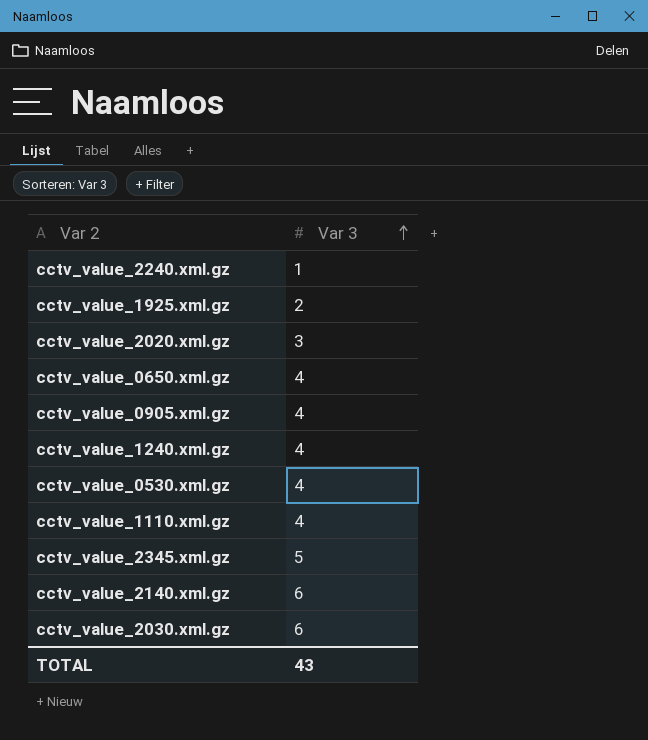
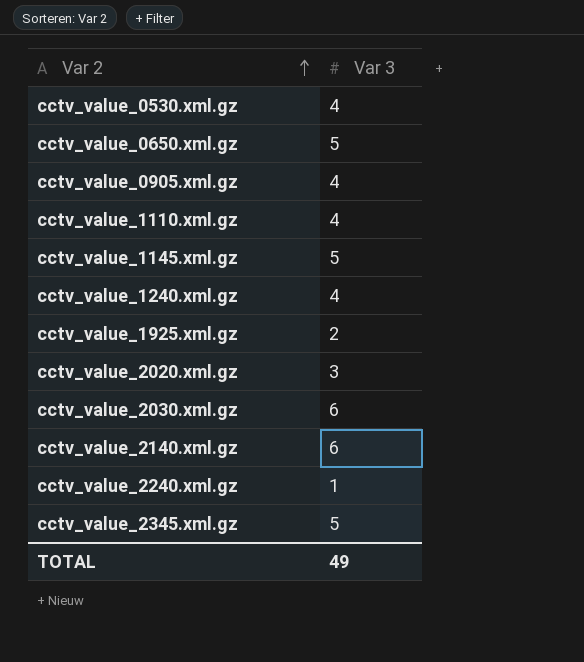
row order: Var 3 ascending -> Var 2 ascending
cctv_value_0650.xml.gz | Var 3: 4 -> 5
row cctv_value_1145.xml.gz: none -> 5
TOTAL | Var 3: 43 -> 49

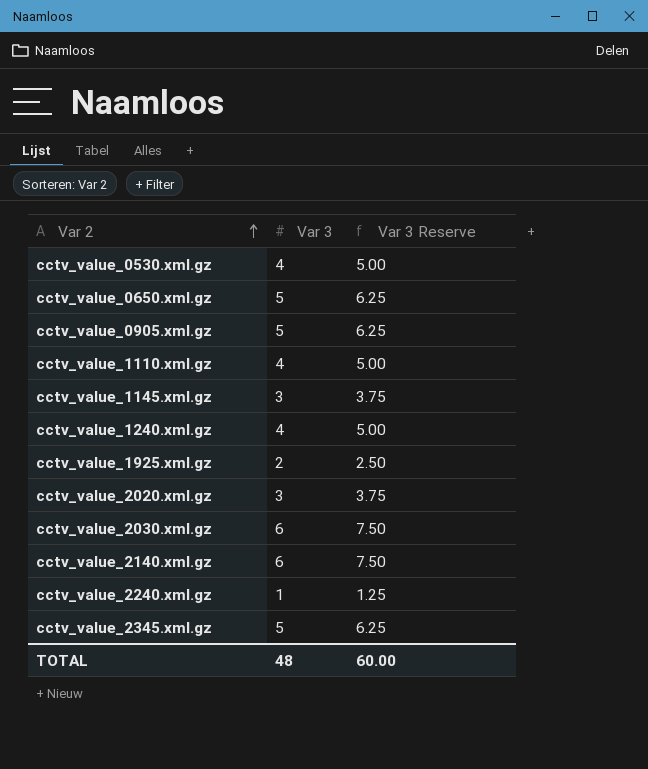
column Var 3 Reserve | formula: none -> [Var 3] * 1.25
cctv_value_0905.xml.gz | Var 3: 4 -> 5
cctv_value_1145.xml.gz | Var 3: 5 -> 3
TOTAL | Var 3: 49 -> 48

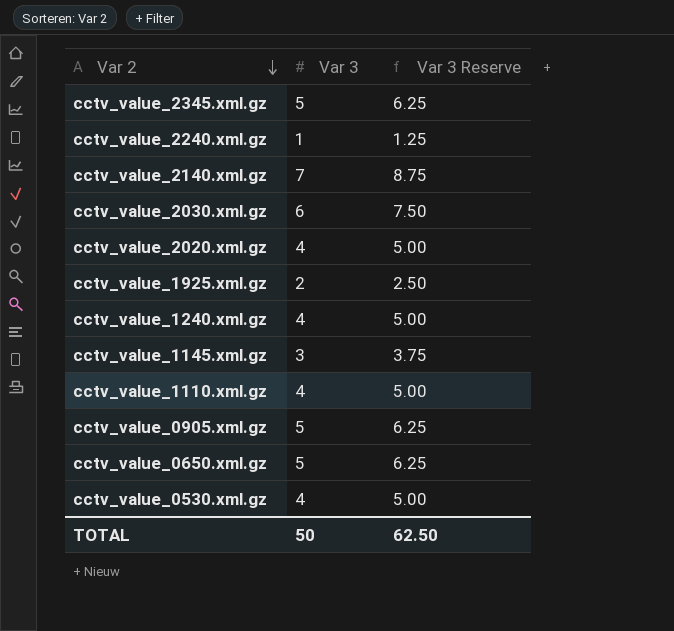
row order: Var 2 ascending -> Var 2 descending
cctv_value_2140.xml.gz | Var 3: 6 -> 7
cctv_value_2140.xml.gz | Var 3 Reserve: 7.50 -> 8.75
cctv_value_2020.xml.gz | Var 3: 3 -> 4
cctv_value_2020.xml.gz | Var 3 Reserve: 3.75 -> 5.00
TOTAL | Var 3: 48 -> 50
TOTAL | Var 3 Reserve: 60.00 -> 62.50

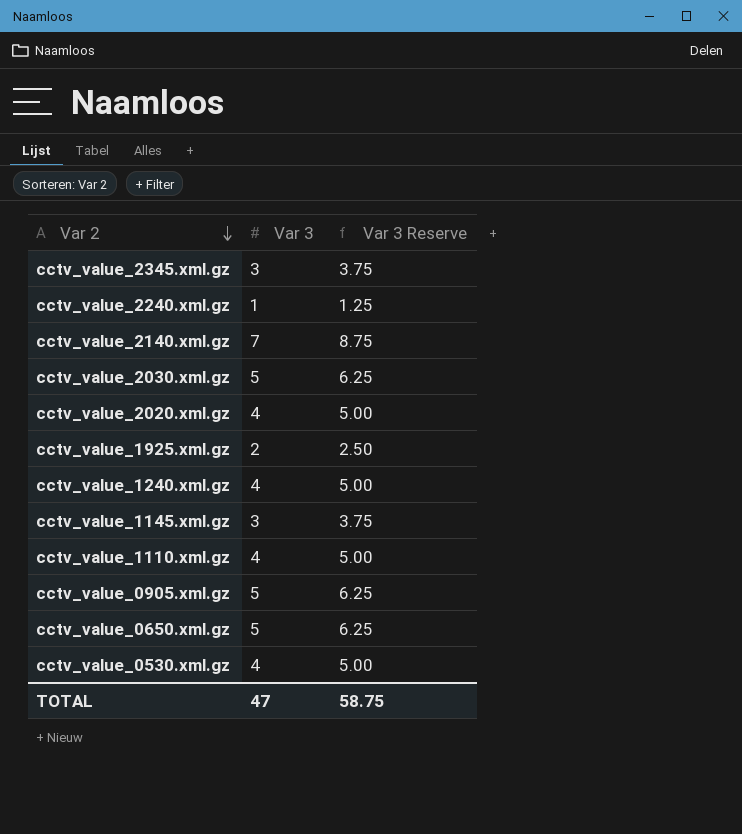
cctv_value_2345.xml.gz | Var 3: 5 -> 3
cctv_value_2345.xml.gz | Var 3 Reserve: 6.25 -> 3.75
cctv_value_2030.xml.gz | Var 3: 6 -> 5
cctv_value_2030.xml.gz | Var 3 Reserve: 7.50 -> 6.25
TOTAL | Var 3: 50 -> 47
TOTAL | Var 3 Reserve: 62.50 -> 58.75

